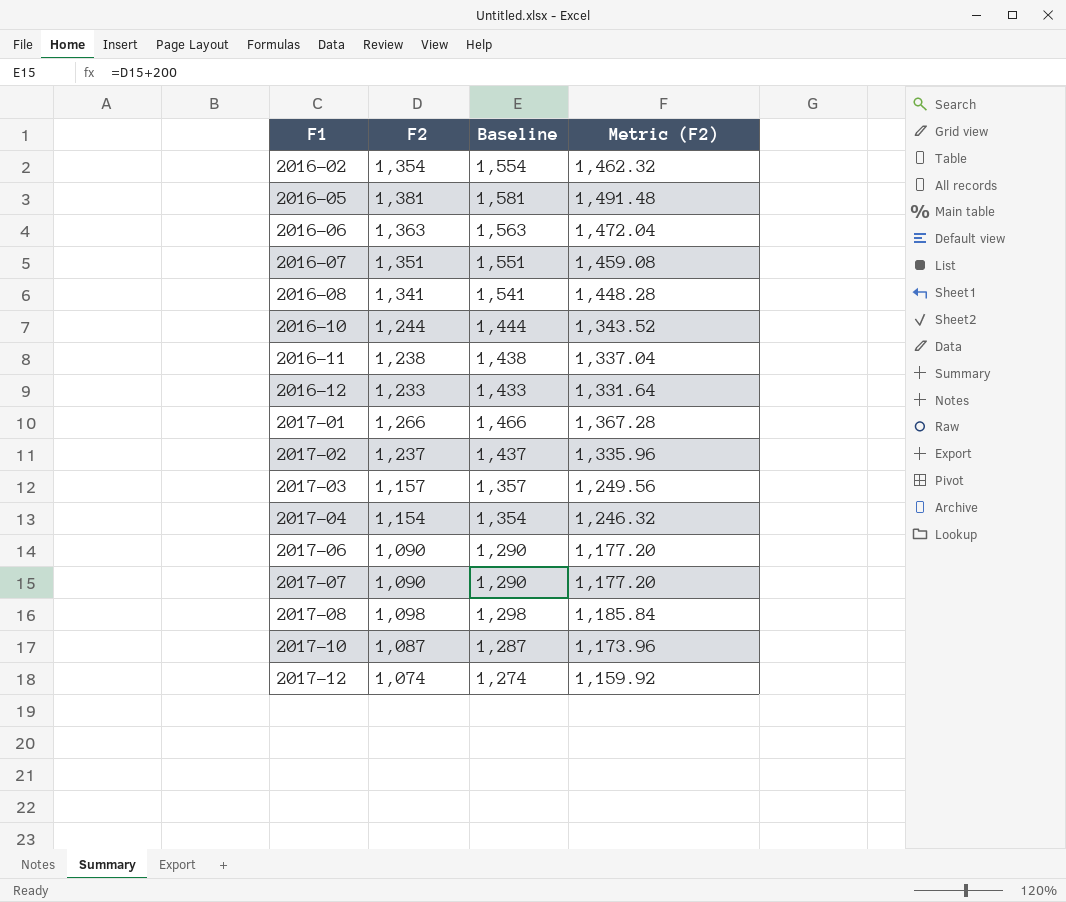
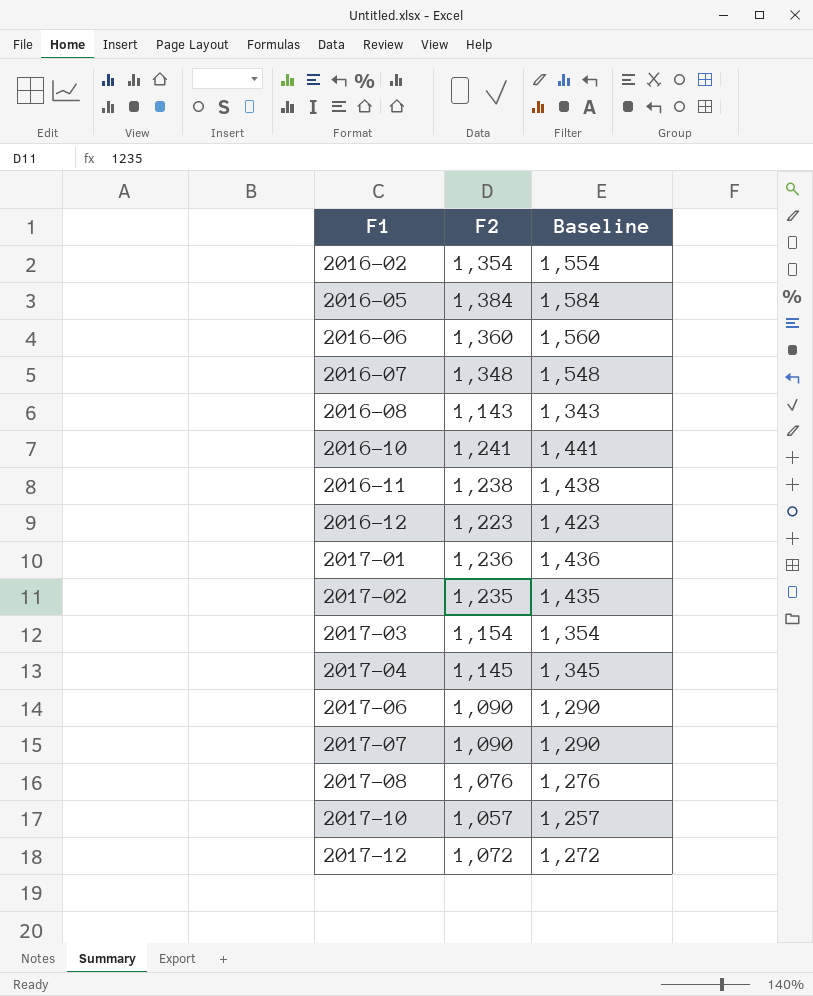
column Metric (F2) | formula: [F2] * 1.08 -> none
2016-05 | F2: 1,381 -> 1,384
2016-05 | Baseline: 1,581 -> 1,584
2016-06 | F2: 1,363 -> 1,360
2016-06 | Baseline: 1,563 -> 1,560
2016-07 | F2: 1,351 -> 1,348
2016-07 | Baseline: 1,551 -> 1,548
2016-08 | F2: 1,341 -> 1,143
2016-08 | Baseline: 1,541 -> 1,343
2016-10 | F2: 1,244 -> 1,241
2016-10 | Baseline: 1,444 -> 1,441
2016-12 | F2: 1,233 -> 1,223
2016-12 | Baseline: 1,433 -> 1,423
2017-01 | F2: 1,266 -> 1,236
2017-01 | Baseline: 1,466 -> 1,436
2017-02 | F2: 1,237 -> 1,235
2017-02 | Baseline: 1,437 -> 1,435
2017-03 | F2: 1,157 -> 1,154
2017-03 | Baseline: 1,357 -> 1,354
2017-04 | F2: 1,154 -> 1,145
2017-04 | Baseline: 1,354 -> 1,345
2017-08 | F2: 1,098 -> 1,076
2017-08 | Baseline: 1,298 -> 1,276
2017-10 | F2: 1,087 -> 1,057
2017-10 | Baseline: 1,287 -> 1,257
2017-12 | F2: 1,074 -> 1,072
2017-12 | Baseline: 1,274 -> 1,272

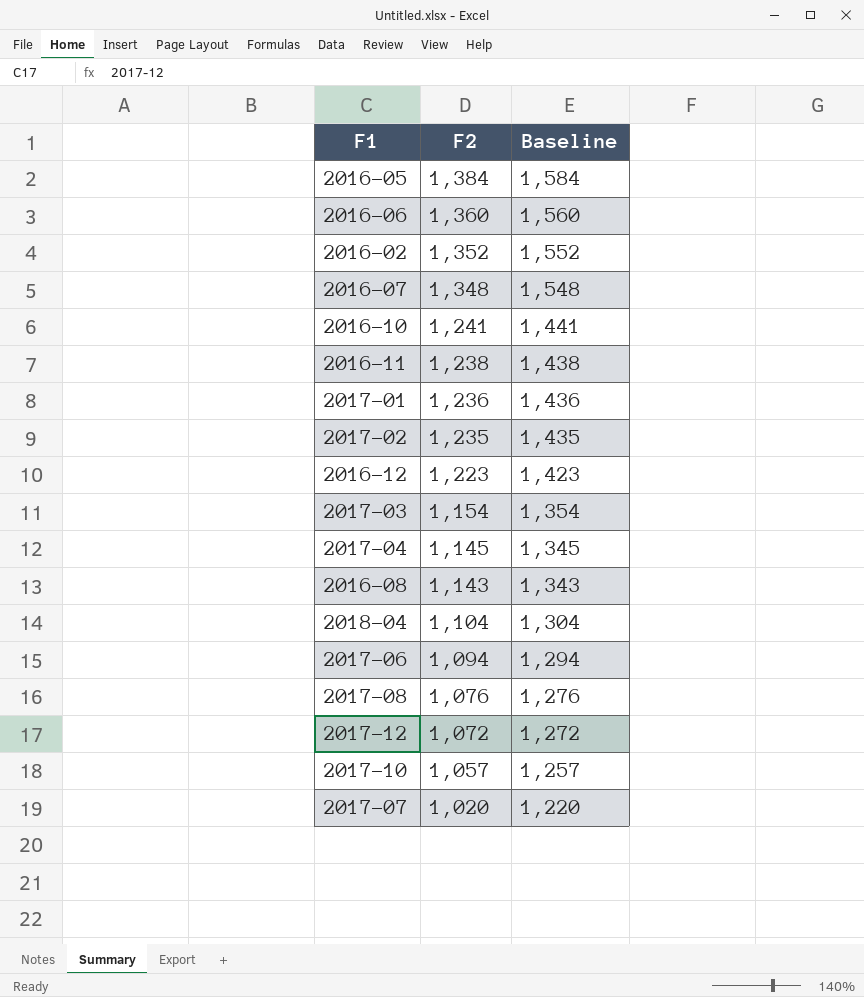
row order: F1 ascending -> F2 descending
2016-02 | F2: 1,354 -> 1,352
2016-02 | Baseline: 1,554 -> 1,552
row 2018-04: none -> 1,104 | 1,304
2017-06 | F2: 1,090 -> 1,094
2017-06 | Baseline: 1,290 -> 1,294
2017-07 | F2: 1,090 -> 1,020
2017-07 | Baseline: 1,290 -> 1,220

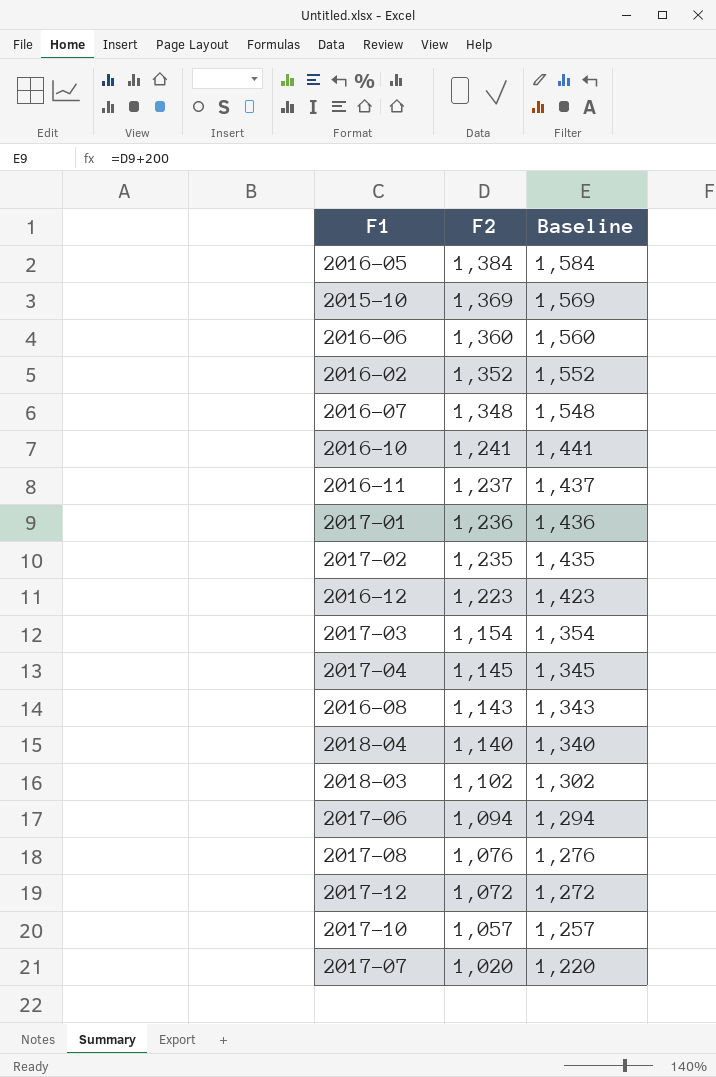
row 2015-10: none -> 1,369 | 1,569
2016-11 | F2: 1,238 -> 1,237
2016-11 | Baseline: 1,438 -> 1,437
2018-04 | F2: 1,104 -> 1,140
2018-04 | Baseline: 1,304 -> 1,340
row 2018-03: none -> 1,102 | 1,302

